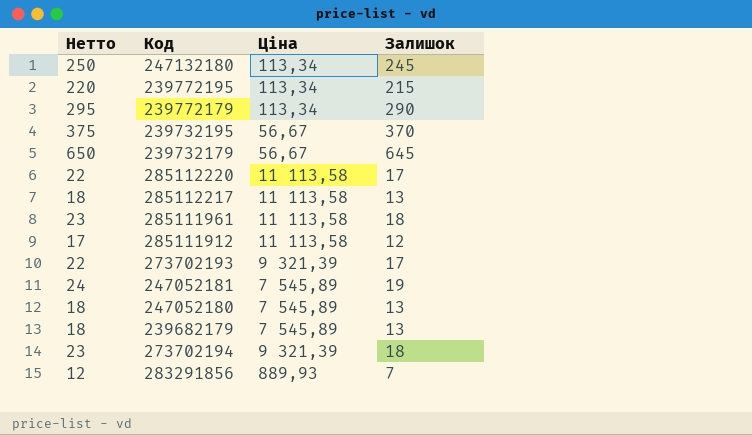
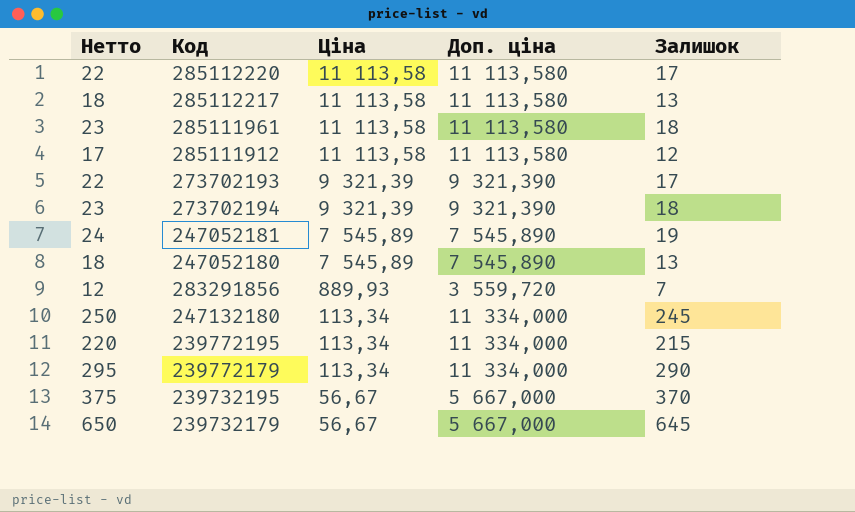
row order: none -> Ціна descending
column Доп. ціна | position: none -> 4
row 239682179: 18 | 7 545,89 | 13 -> none

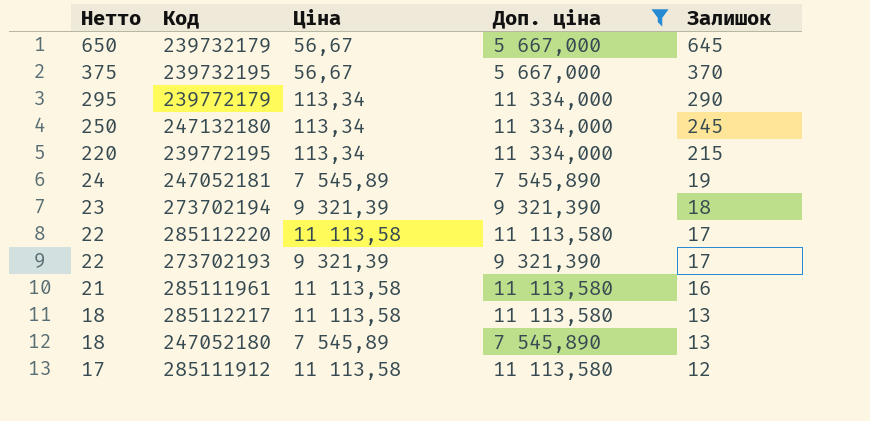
filter: none -> Доп. ціна != 3 559,720
row order: Ціна descending -> Нетто descending
285111961 | Нетто: 23 -> 21
285111961 | Залишок: 18 -> 16

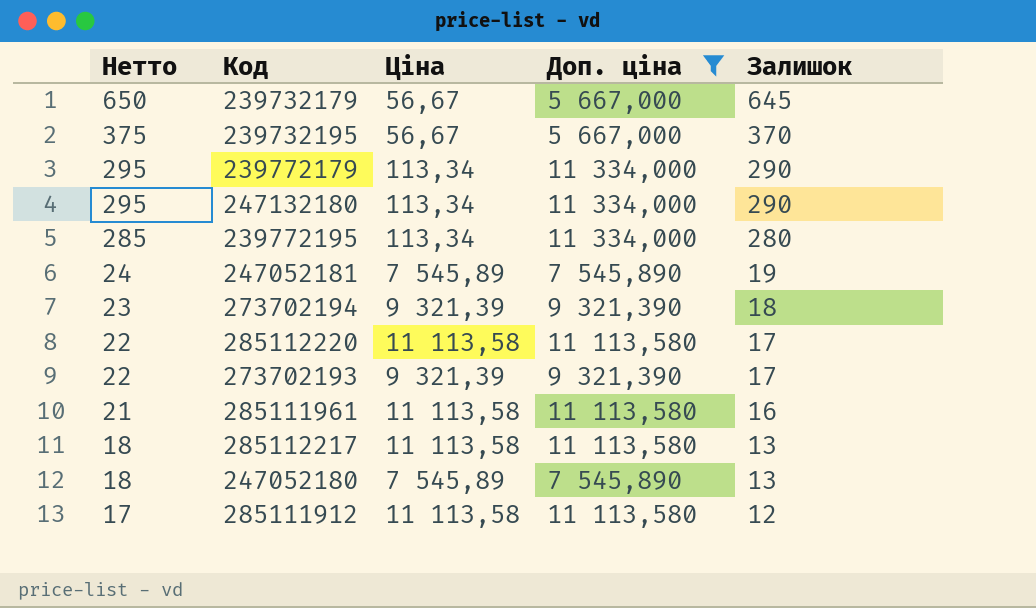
247132180 | Нетто: 250 -> 295
247132180 | Залишок: 245 -> 290
239772195 | Нетто: 220 -> 285
239772195 | Залишок: 215 -> 280

